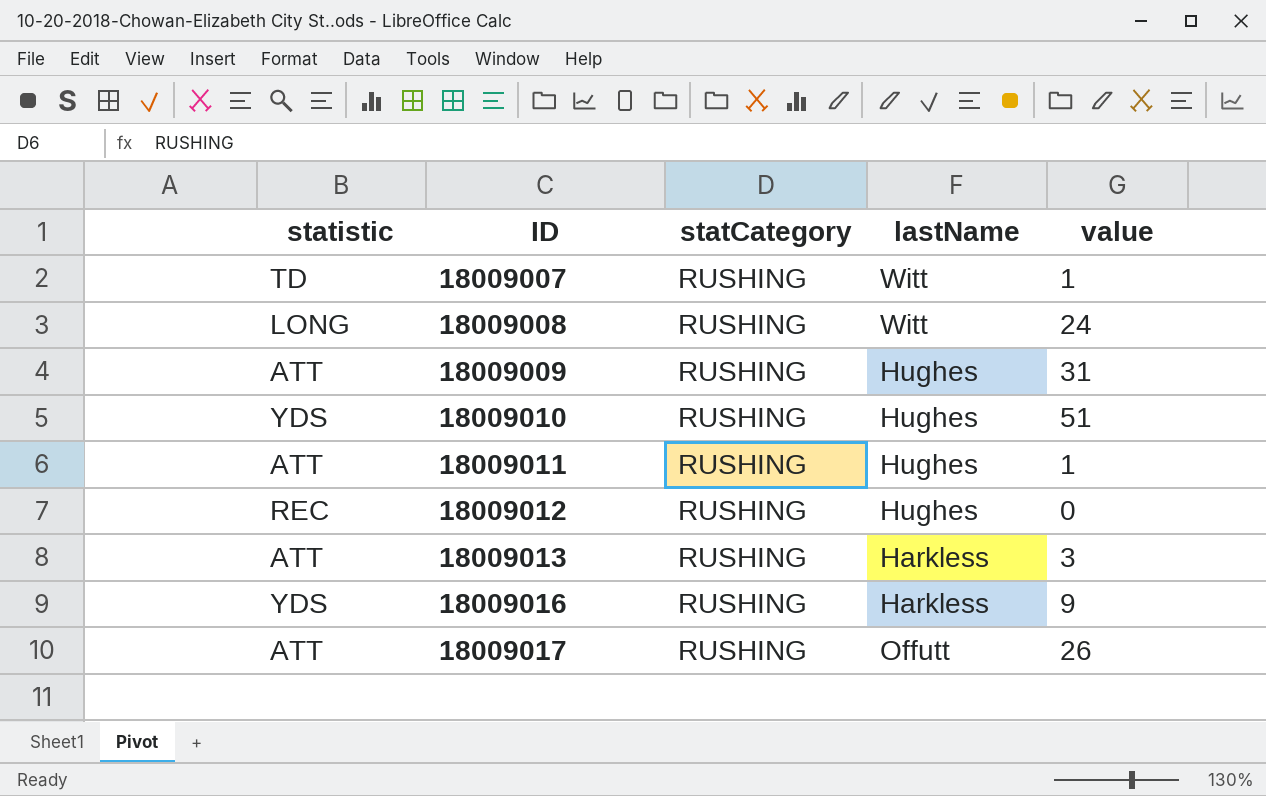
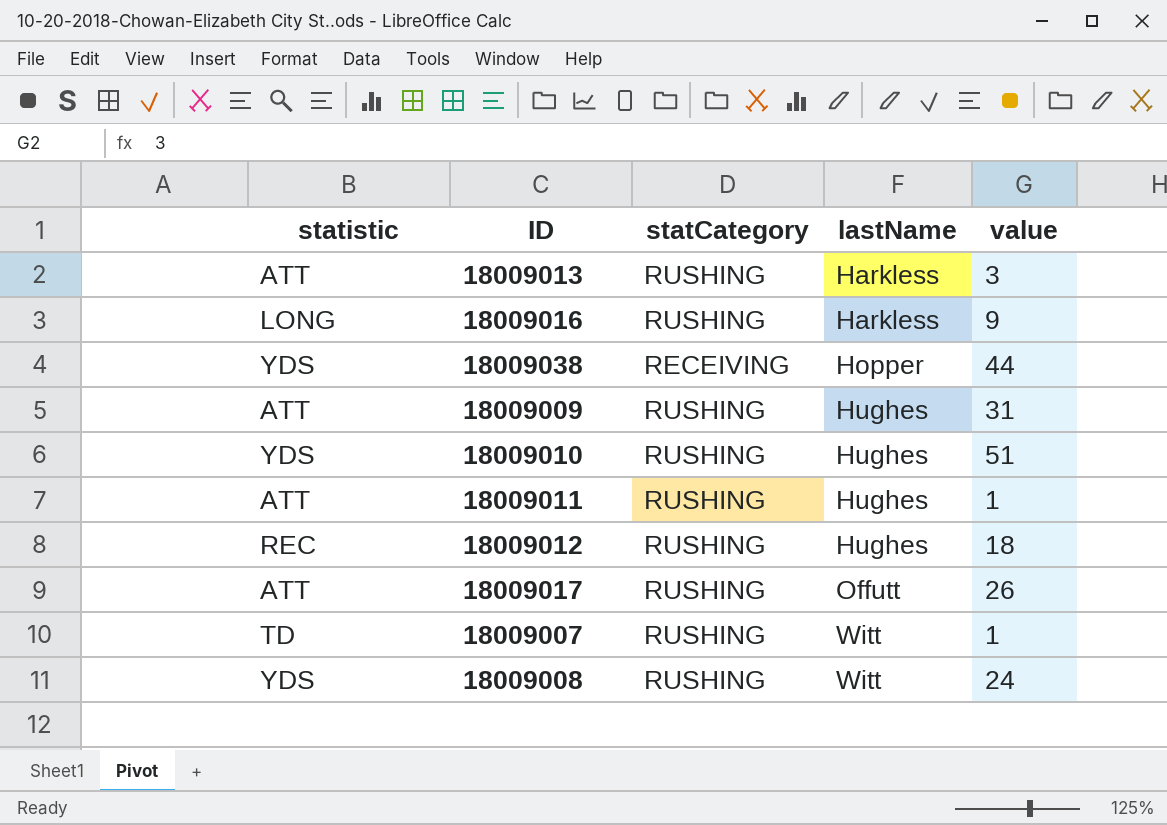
row order: ID ascending -> lastName ascending
18009016 | statistic: YDS -> LONG
row 18009038: none -> YDS | RECEIVING | Hopper | 44
18009012 | value: 0 -> 18
18009008 | statistic: LONG -> YDS

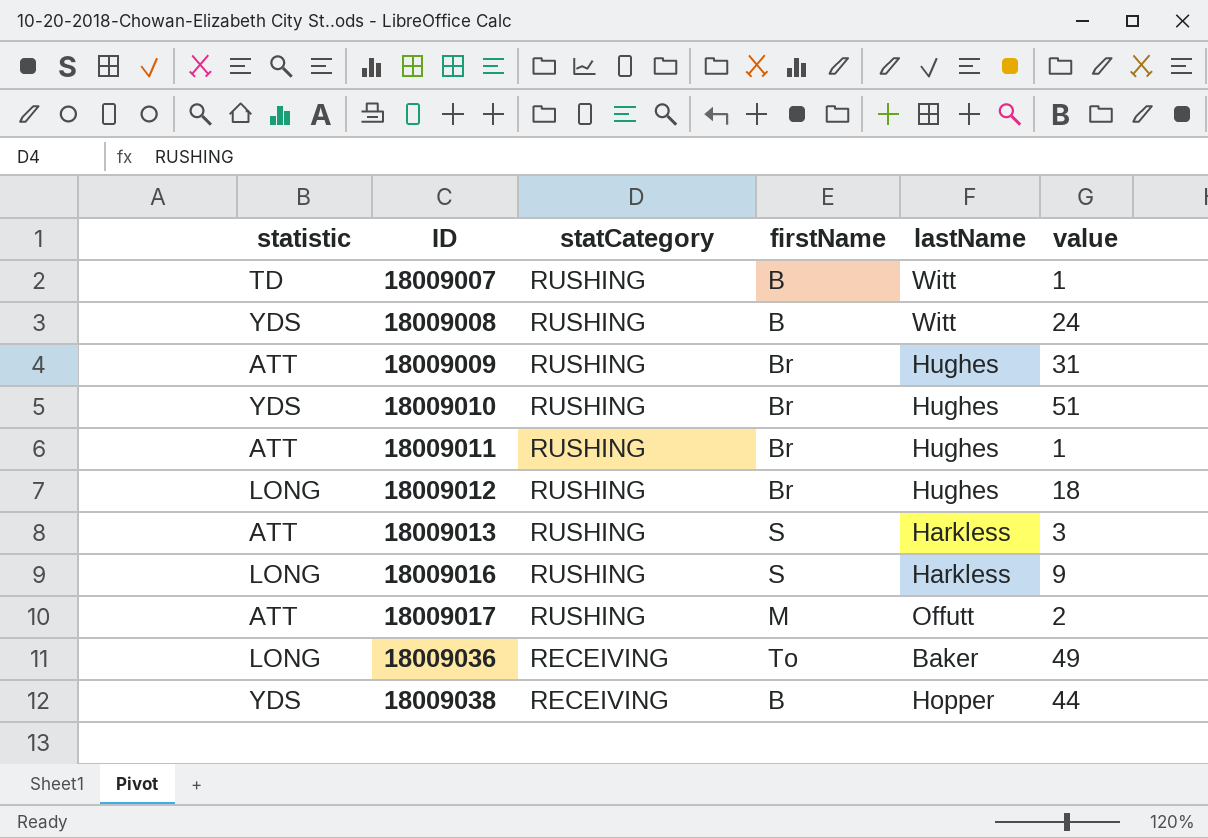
row order: lastName ascending -> ID ascending
column firstName | position: none -> 4
18009012 | statistic: REC -> LONG
18009017 | value: 26 -> 2
row 18009036: none -> LONG | RECEIVING | To | Baker | 49

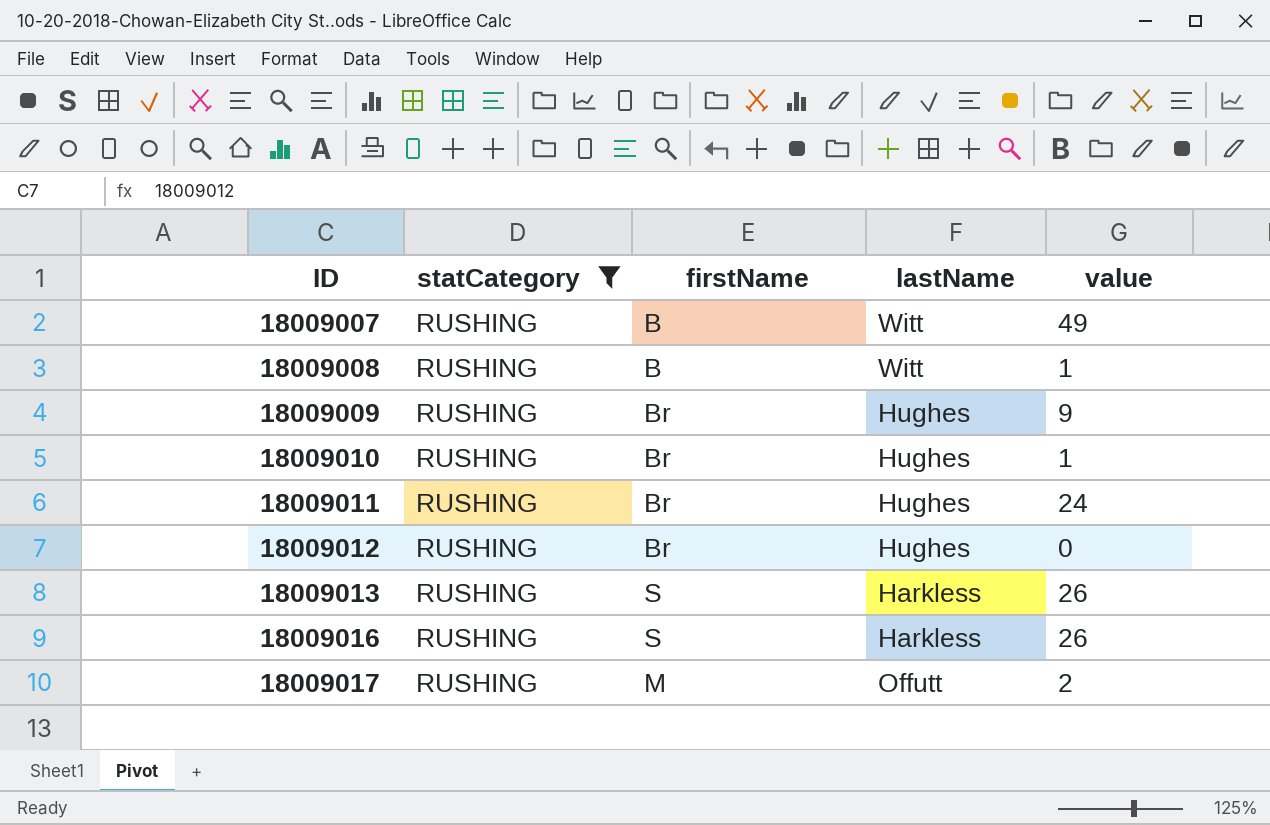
filter: none -> statCategory = RUSHING
column statistic | position: 1 -> none
18009007 | value: 1 -> 49
18009008 | value: 24 -> 1
18009009 | value: 31 -> 9
18009010 | value: 51 -> 1
18009011 | value: 1 -> 24
18009012 | value: 18 -> 0
18009013 | value: 3 -> 26
18009016 | value: 9 -> 26

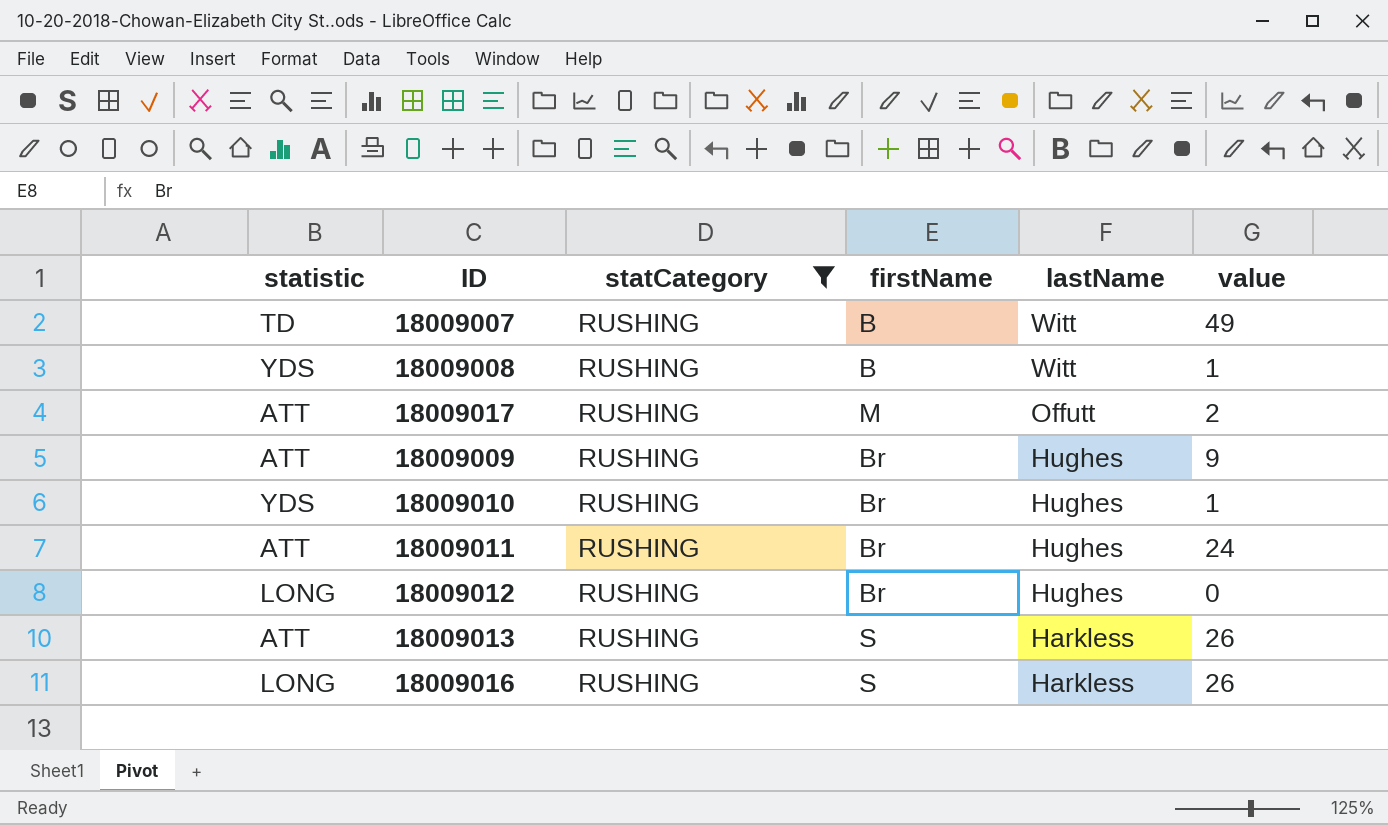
row order: ID ascending -> lastName descending
column statistic | position: none -> 1

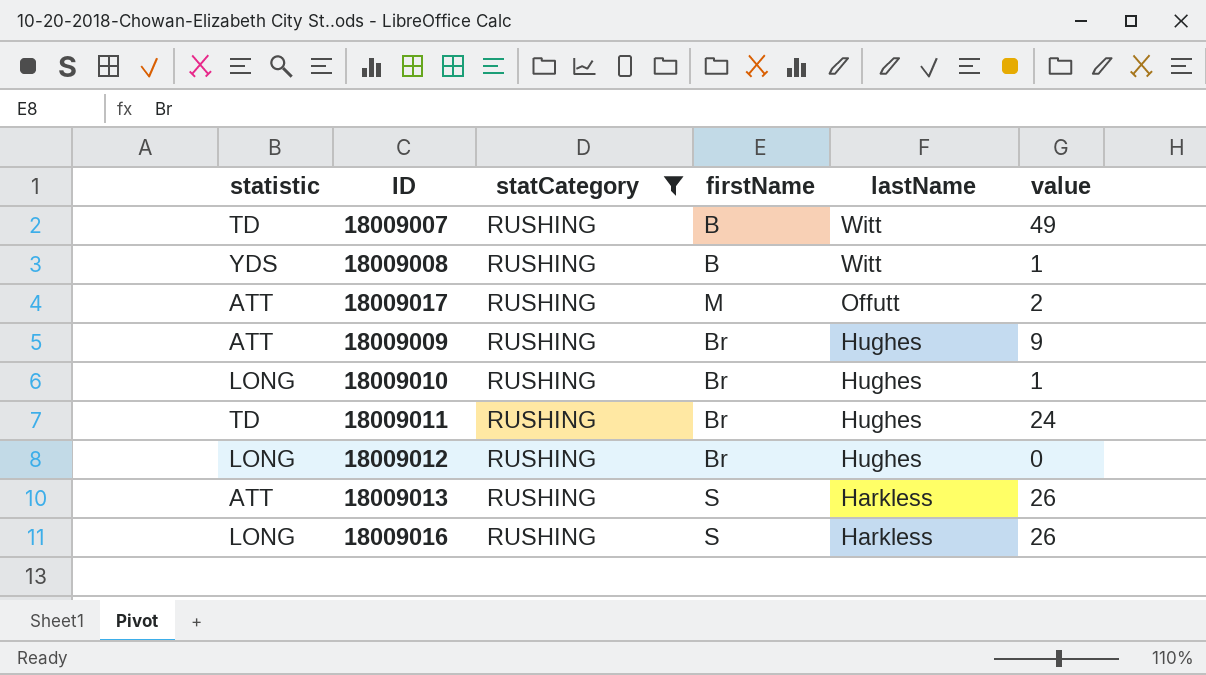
18009010 | statistic: YDS -> LONG
18009011 | statistic: ATT -> TD

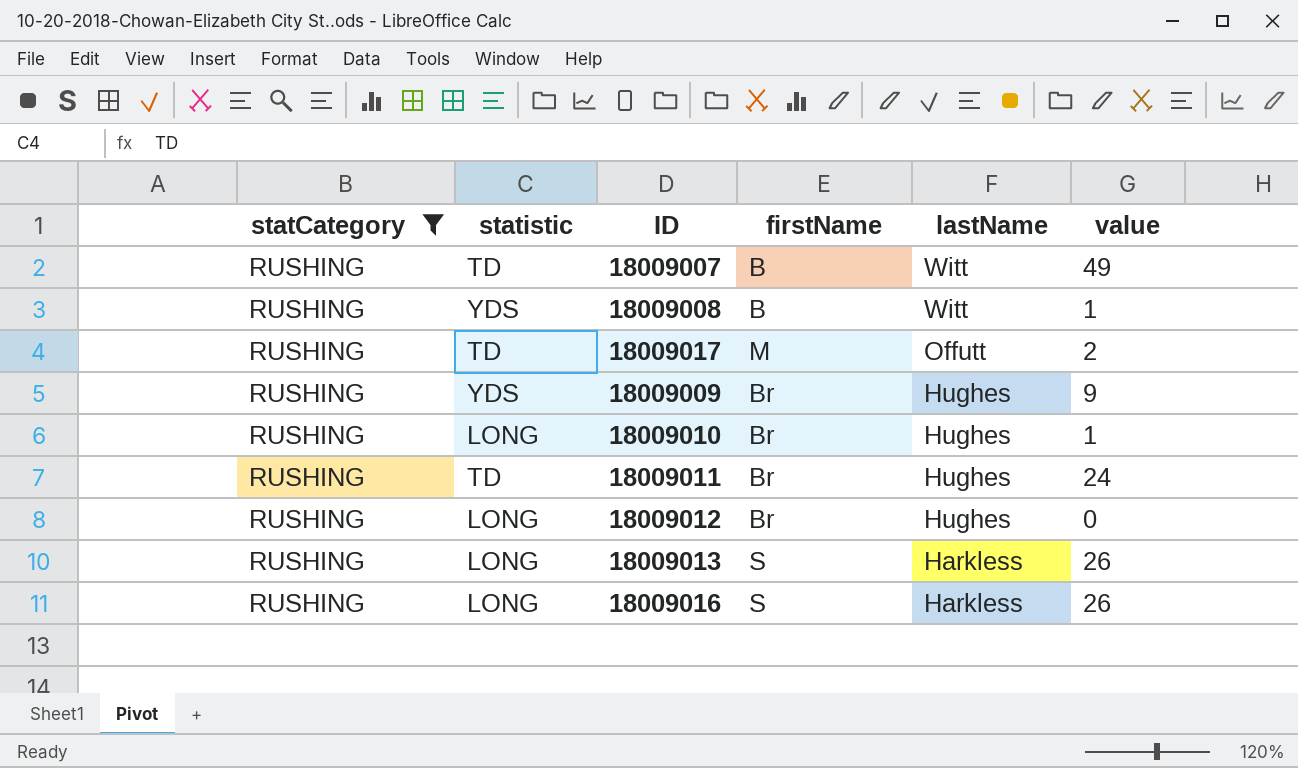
column statCategory | position: 3 -> 1
18009017 | statistic: ATT -> TD
18009009 | statistic: ATT -> YDS
18009013 | statistic: ATT -> LONG

